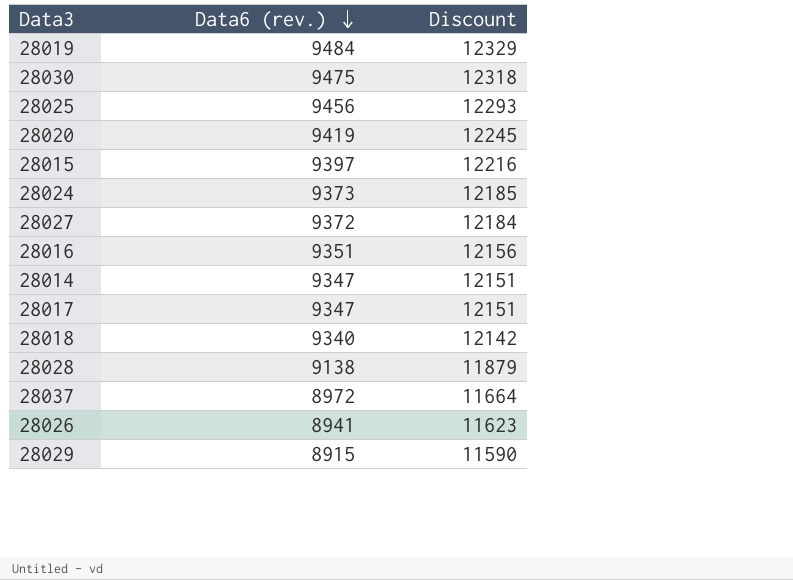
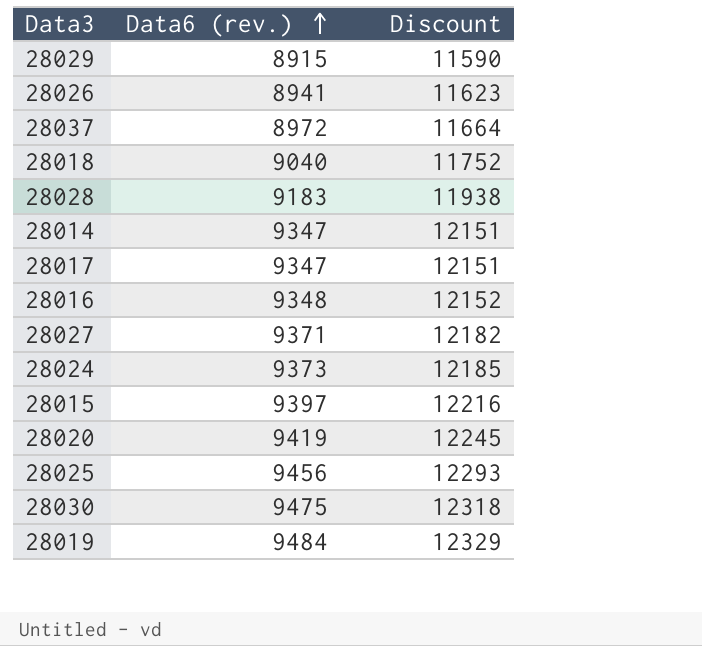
row order: Data6 (rev.) descending -> Data6 (rev.) ascending
28018 | Data6 (rev.): 9340 -> 9040
28018 | Discount: 12142 -> 11752
28028 | Data6 (rev.): 9138 -> 9183
28028 | Discount: 11879 -> 11938
28016 | Data6 (rev.): 9351 -> 9348
28016 | Discount: 12156 -> 12152
28027 | Data6 (rev.): 9372 -> 9371
28027 | Discount: 12184 -> 12182

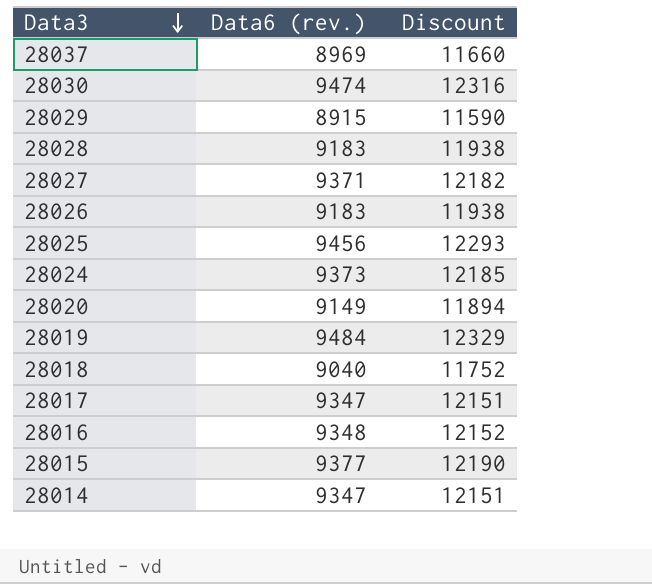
row order: Data6 (rev.) ascending -> Data3 descending
28037 | Data6 (rev.): 8972 -> 8969
28037 | Discount: 11664 -> 11660
28030 | Data6 (rev.): 9475 -> 9474
28030 | Discount: 12318 -> 12316
28026 | Data6 (rev.): 8941 -> 9183
28026 | Discount: 11623 -> 11938
28020 | Data6 (rev.): 9419 -> 9149
28020 | Discount: 12245 -> 11894
28015 | Data6 (rev.): 9397 -> 9377
28015 | Discount: 12216 -> 12190

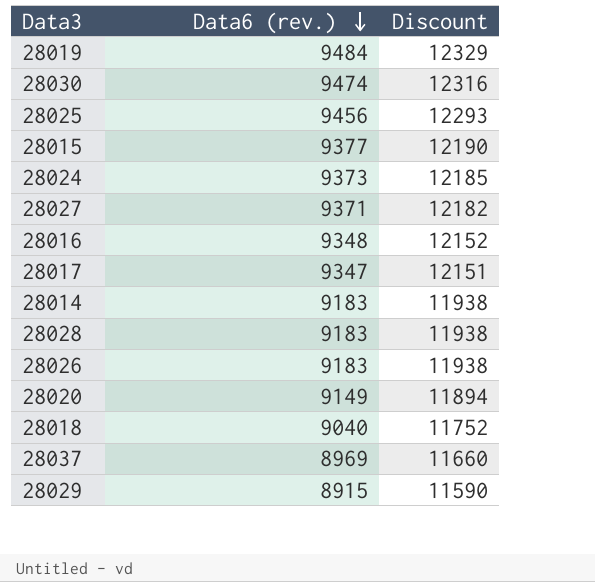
row order: Data3 descending -> Data6 (rev.) descending
28014 | Data6 (rev.): 9347 -> 9183
28014 | Discount: 12151 -> 11938

